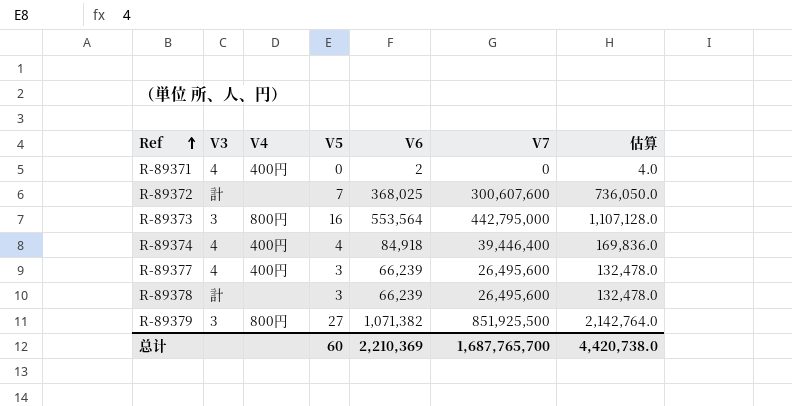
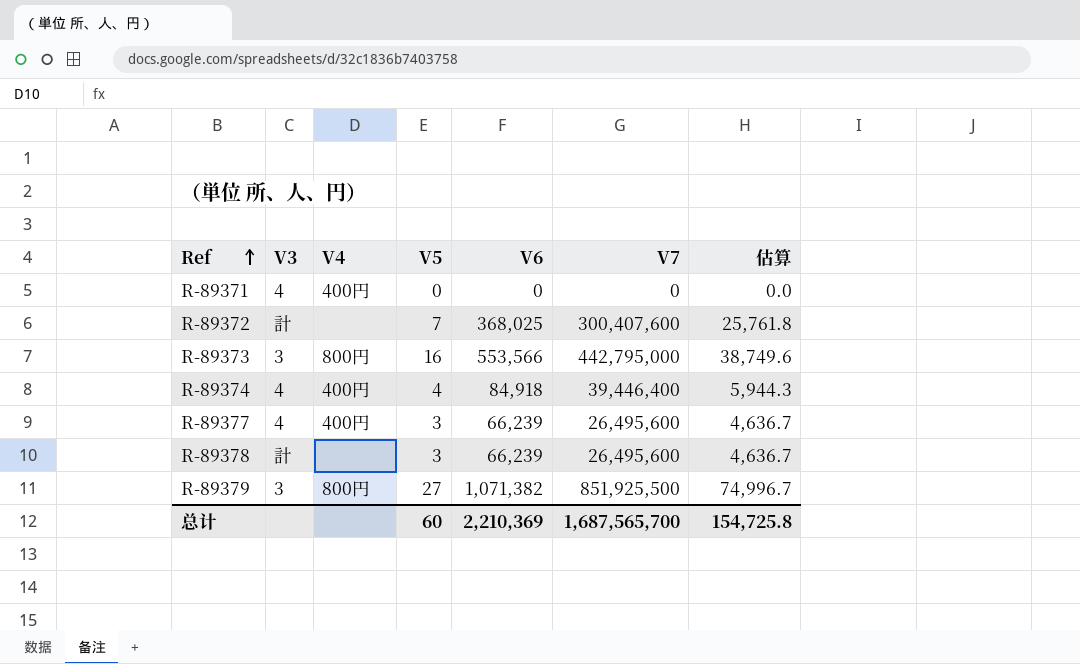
column 估算 | formula: [V6] * 2 -> [V6] * 0.07
R-89371 | V6: 2 -> 0
R-89372 | V7: 300,607,600 -> 300,407,600
R-89373 | V6: 553,564 -> 553,566
总计 | V7: 1,687,765,700 -> 1,687,565,700
总计 | 估算: 4,420,738.0 -> 154,725.8

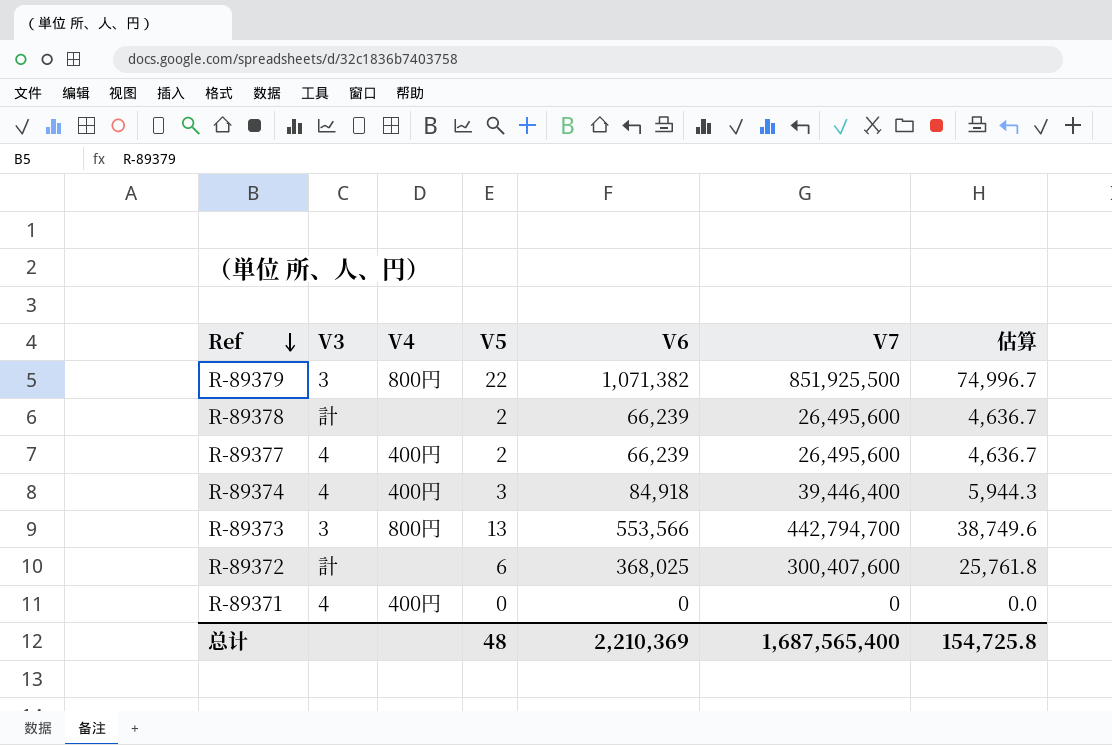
row order: Ref ascending -> Ref descending
R-89379 | V5: 27 -> 22
R-89378 | V5: 3 -> 2
R-89377 | V5: 3 -> 2
R-89374 | V5: 4 -> 3
R-89373 | V5: 16 -> 13
R-89373 | V7: 442,795,000 -> 442,794,700
R-89372 | V5: 7 -> 6
总计 | V5: 60 -> 48
总计 | V7: 1,687,565,700 -> 1,687,565,400

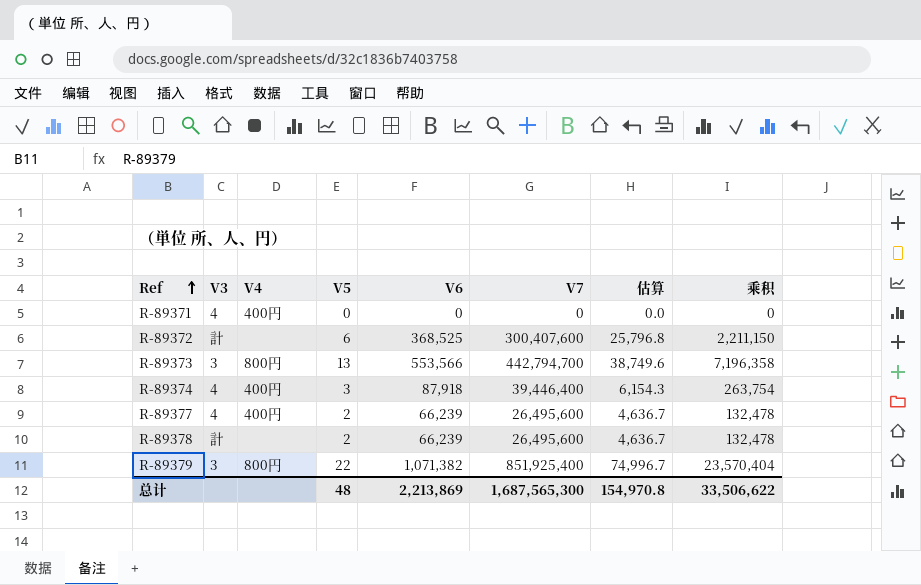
row order: Ref descending -> Ref ascending
column 乘积 | formula: none -> [V5] * [V6]
R-89372 | V6: 368,025 -> 368,525
R-89372 | 估算: 25,761.8 -> 25,796.8
R-89374 | V6: 84,918 -> 87,918
R-89374 | 估算: 5,944.3 -> 6,154.3
R-89379 | V7: 851,925,500 -> 851,925,400
总计 | V6: 2,210,369 -> 2,213,869
总计 | V7: 1,687,565,400 -> 1,687,565,300
总计 | 估算: 154,725.8 -> 154,970.8

